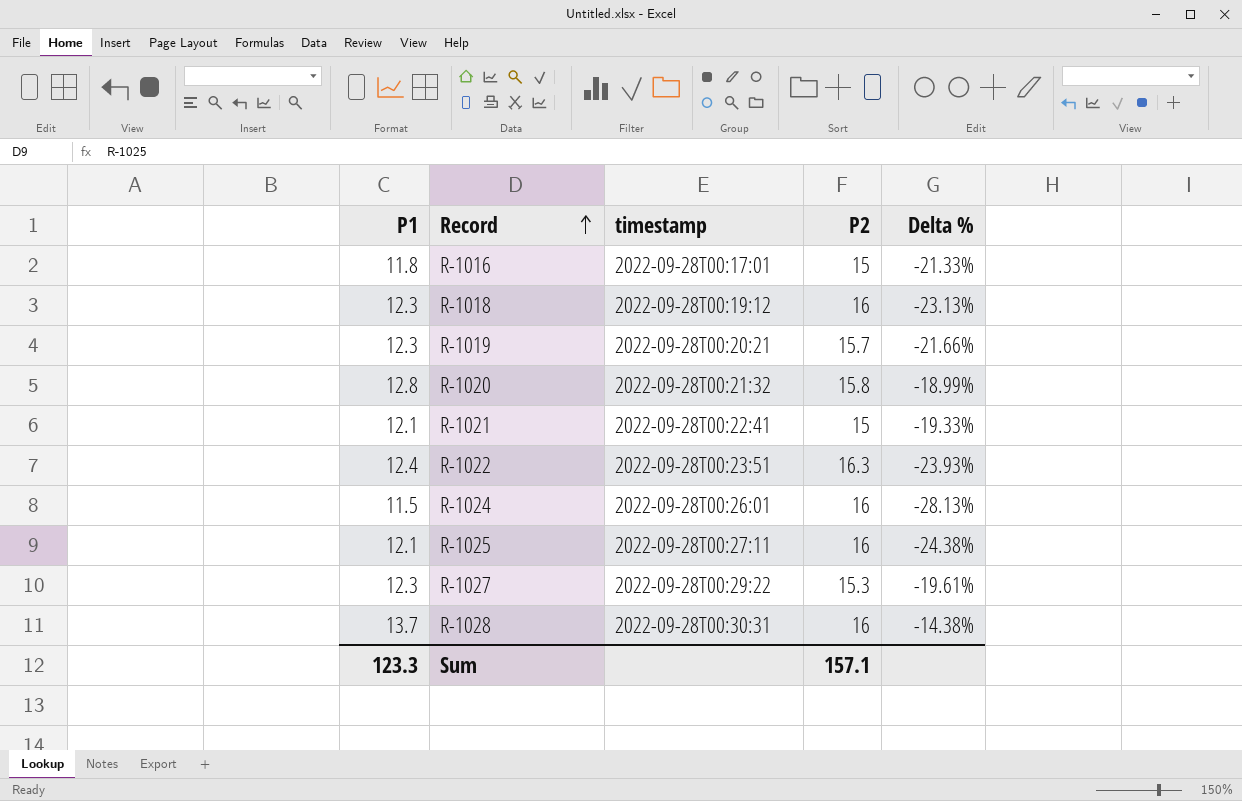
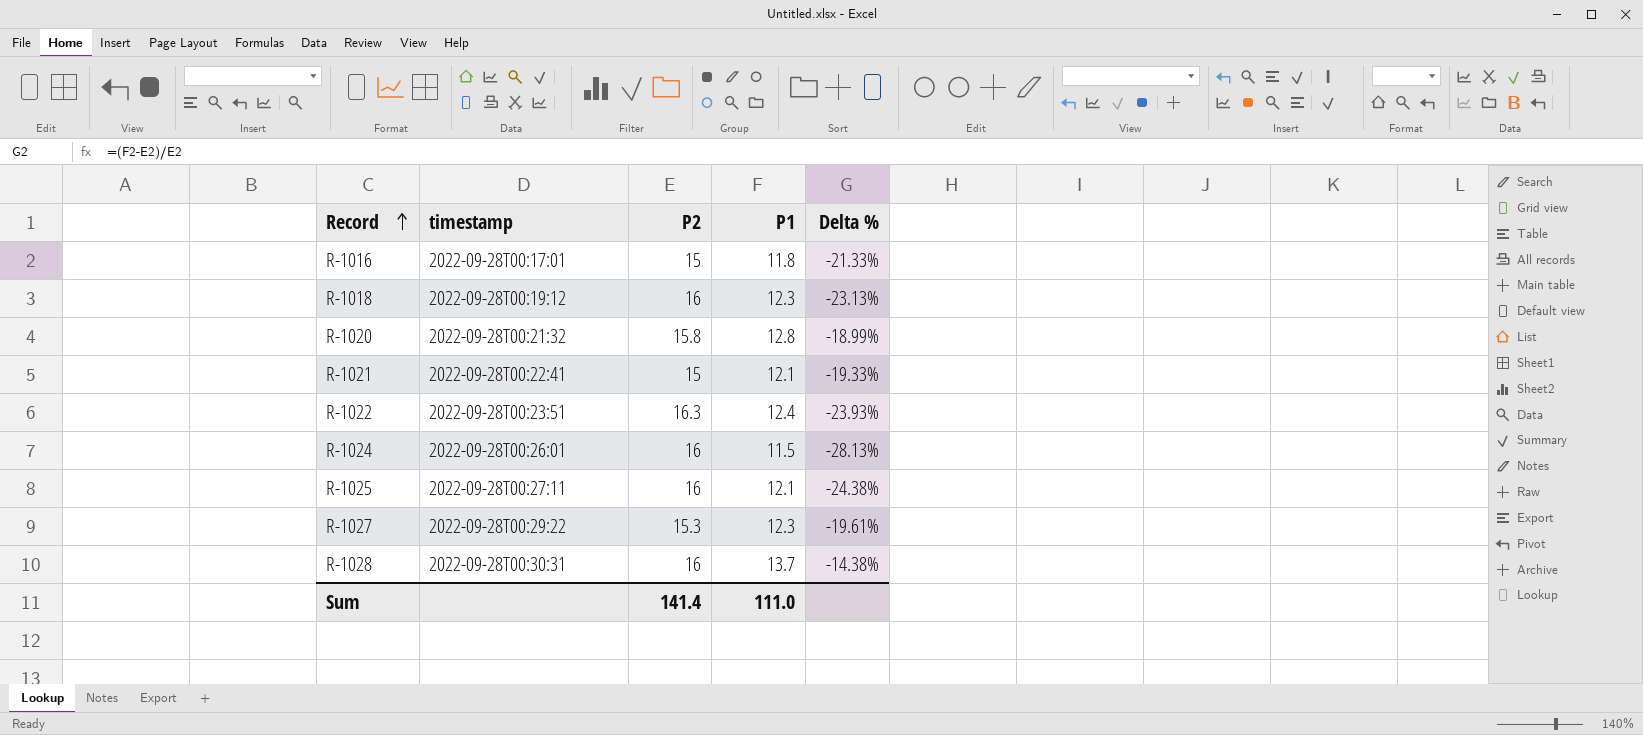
column P1 | position: 1 -> 4
row R-1019: 12.3 | 2022-09-28T00:20:21 | 15.7 | -21.66% -> none
Sum | P2: 157.1 -> 141.4
Sum | P1: 123.3 -> 111.0

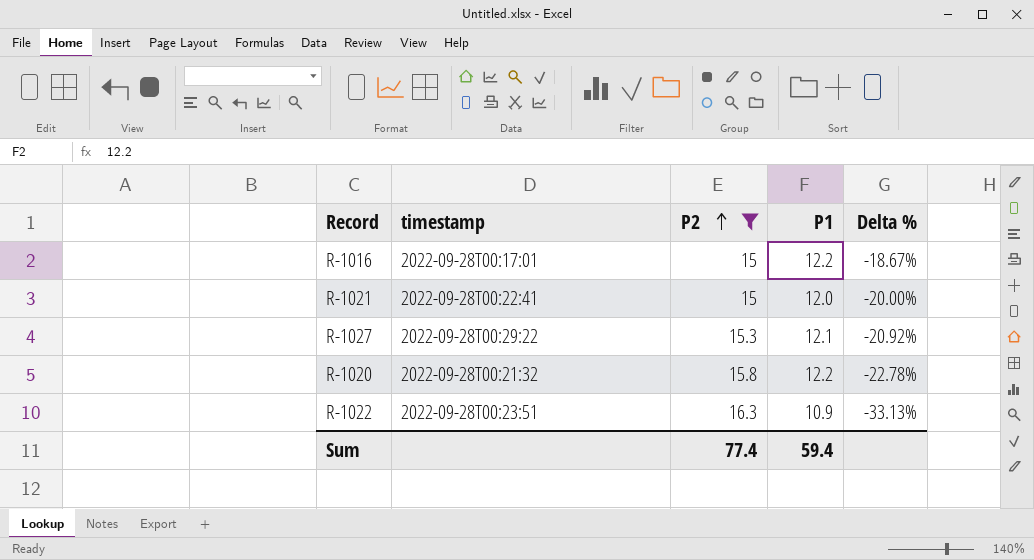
filter: none -> P2 != 16
row order: Record ascending -> P2 ascending
R-1016 | P1: 11.8 -> 12.2
R-1016 | Delta %: -21.33% -> -18.67%
R-1021 | P1: 12.1 -> 12.0
R-1021 | Delta %: -19.33% -> -20.00%
R-1027 | P1: 12.3 -> 12.1
R-1027 | Delta %: -19.61% -> -20.92%
R-1020 | P1: 12.8 -> 12.2
R-1020 | Delta %: -18.99% -> -22.78%
R-1022 | P1: 12.4 -> 10.9
R-1022 | Delta %: -23.93% -> -33.13%
Sum | P2: 141.4 -> 77.4
Sum | P1: 111.0 -> 59.4

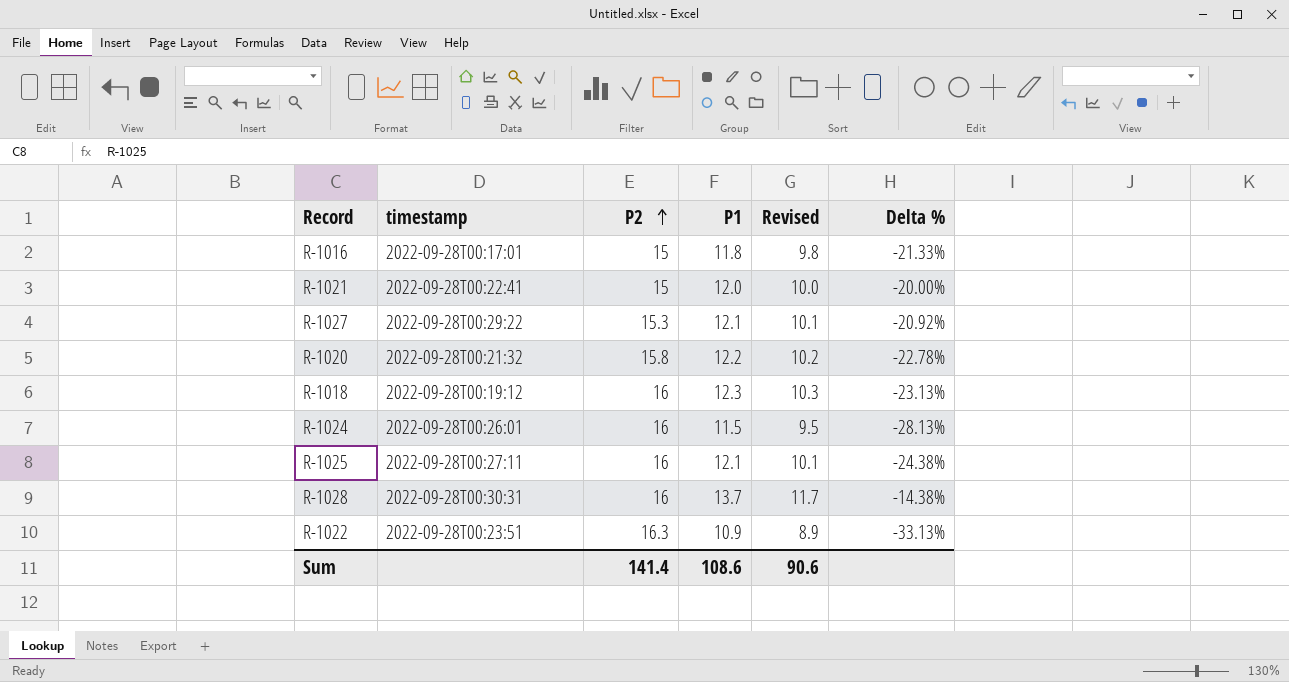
filter: P2 != 16 -> none
column Revised | formula: none -> [P1] - 2
R-1016 | P1: 12.2 -> 11.8
R-1016 | Delta %: -18.67% -> -21.33%
Sum | P2: 77.4 -> 141.4
Sum | P1: 59.4 -> 108.6

